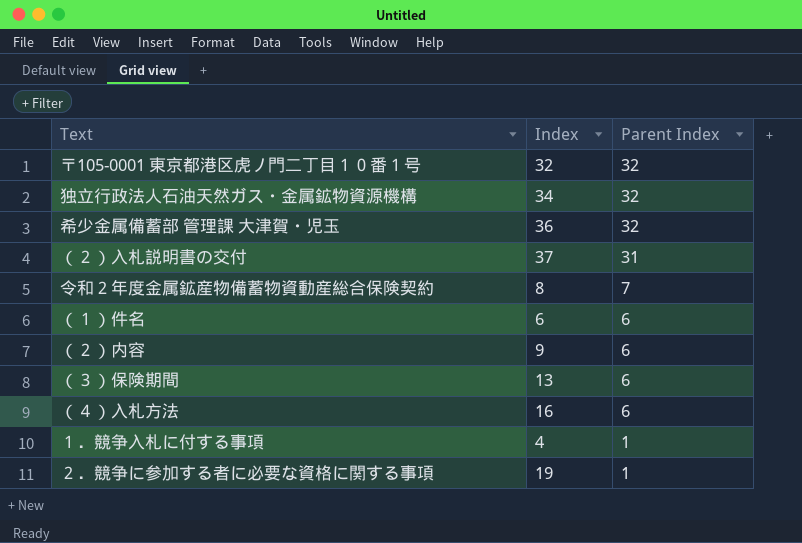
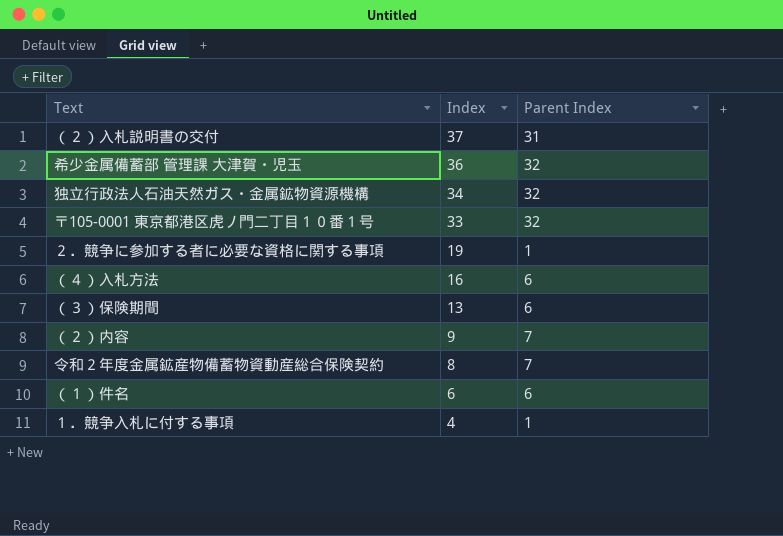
row order: Parent Index descending -> Index descending
〒105-0001 東京都港区虎ノ門二丁目１０番１号 | Index: 32 -> 33
（２）内容 | Parent Index: 6 -> 7

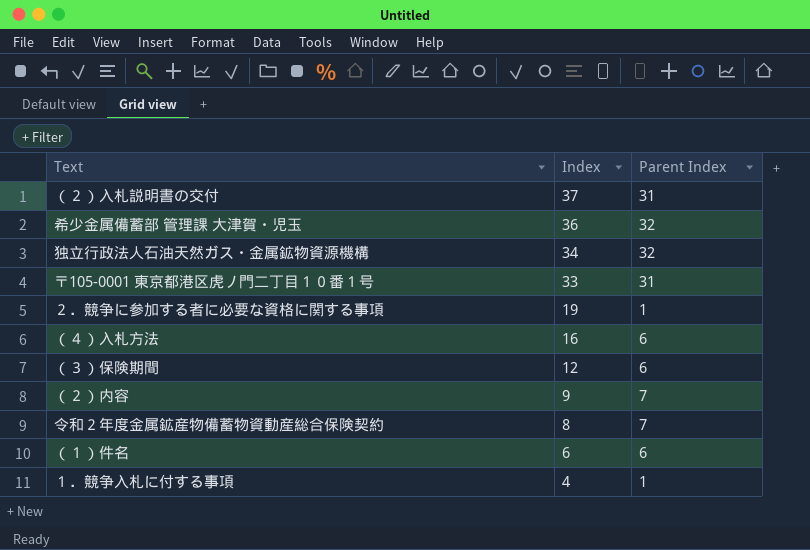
〒105-0001 東京都港区虎ノ門二丁目１０番１号 | Parent Index: 32 -> 31
（３）保険期間 | Index: 13 -> 12

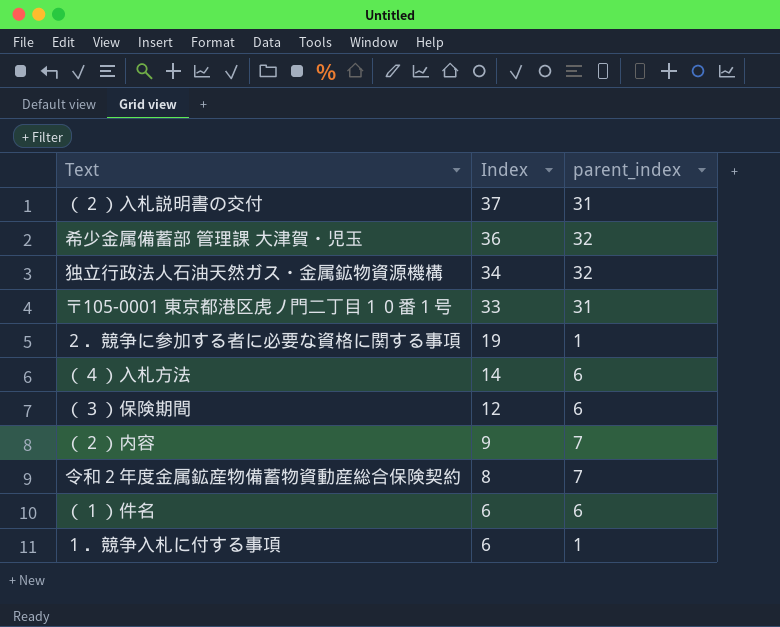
column name: Parent Index -> parent_index
（４）入札方法 | Index: 16 -> 14
１．競争入札に付する事項 | Index: 4 -> 6

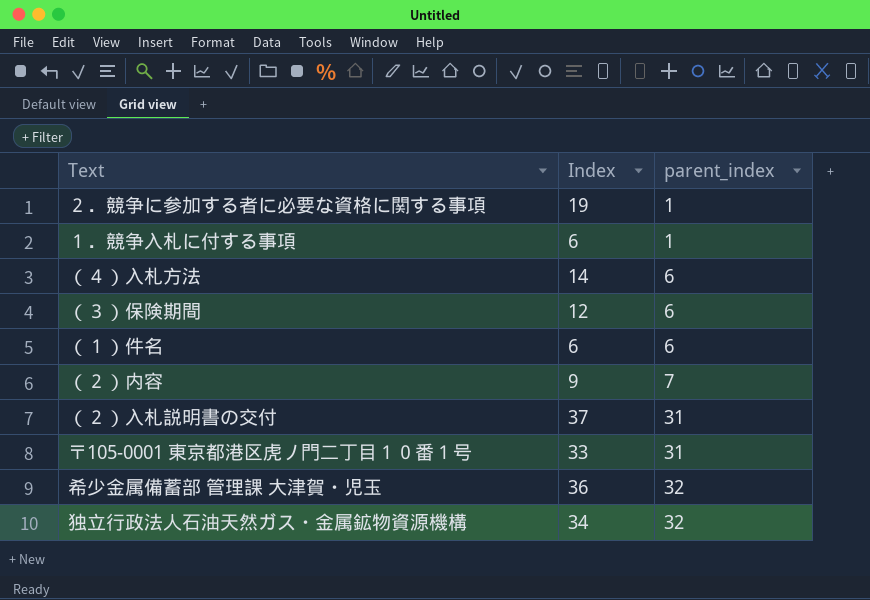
row order: Index descending -> parent_index ascending
row 令和２年度金属鉱産物備蓄物資動産総合保険契約: 8 | 7 -> none

